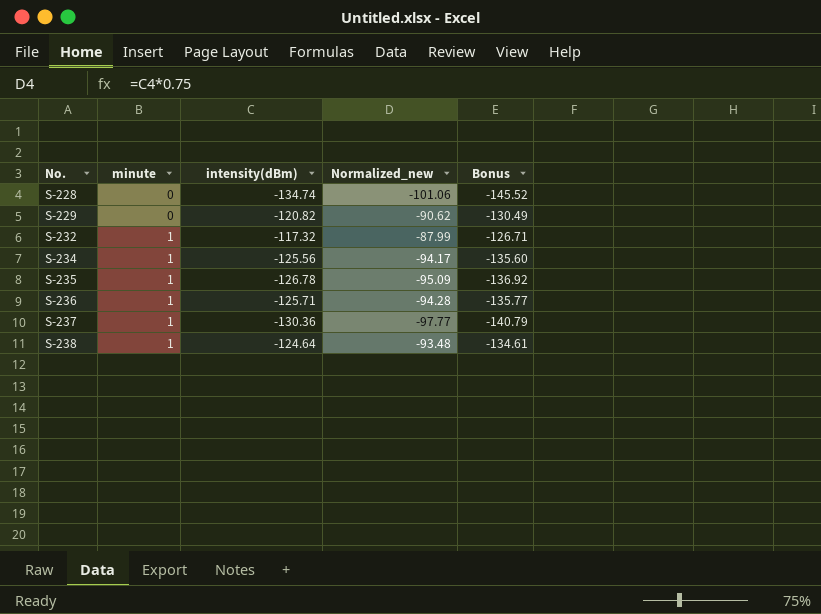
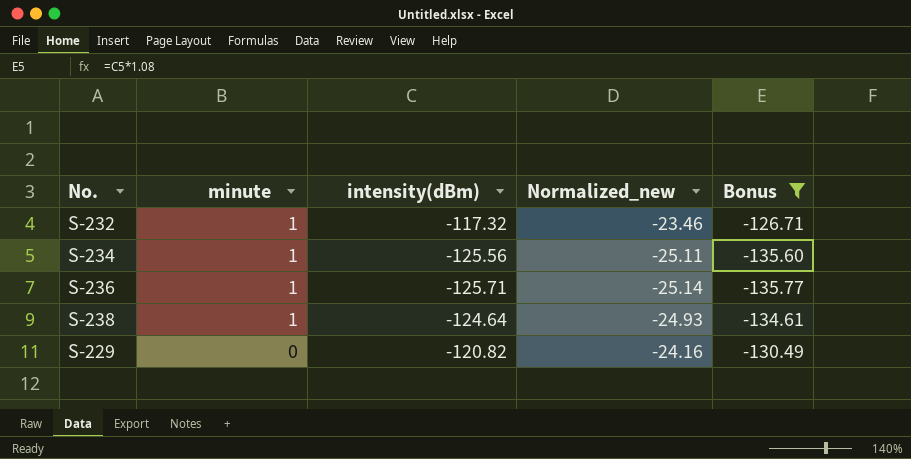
filter: none -> Bonus >= -135.77
row order: No. ascending -> minute descending
column Normalized_new | formula: [intensity(dBm)] * 0.75 -> [intensity(dBm)] * 0.2

